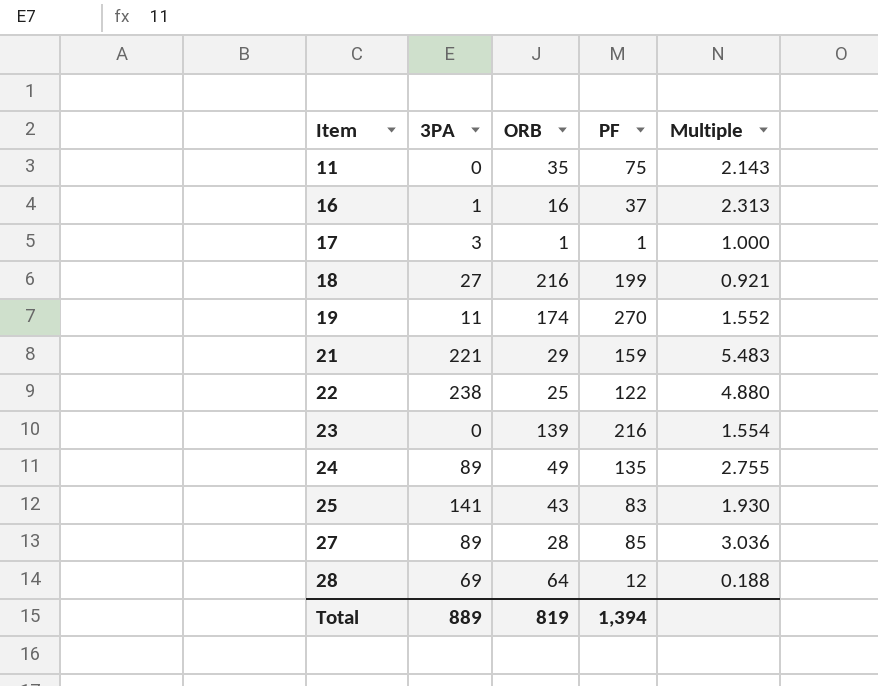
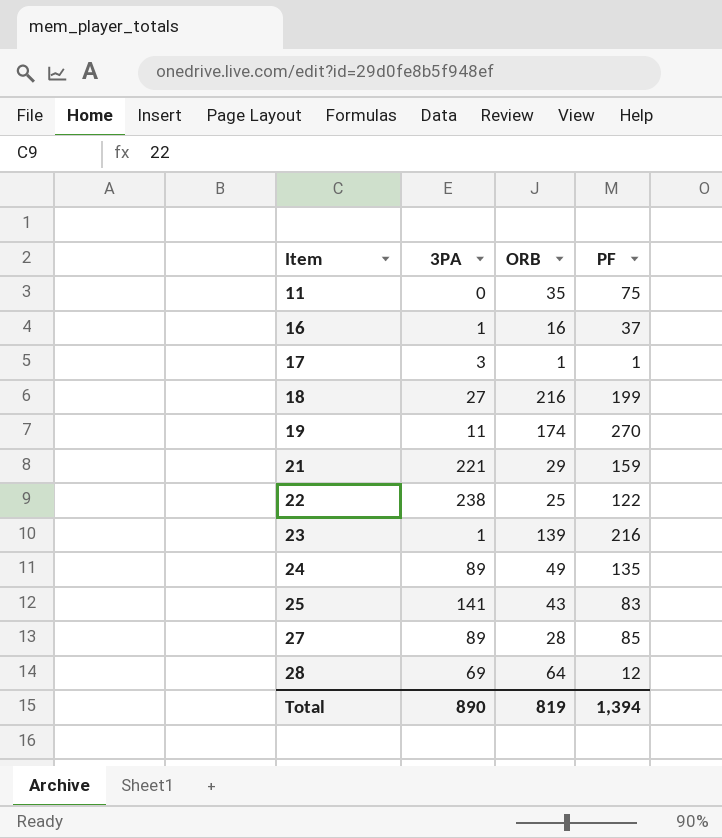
column Multiple | formula: [PF] / [ORB] -> none
23 | 3PA: 0 -> 1
Total | 3PA: 889 -> 890

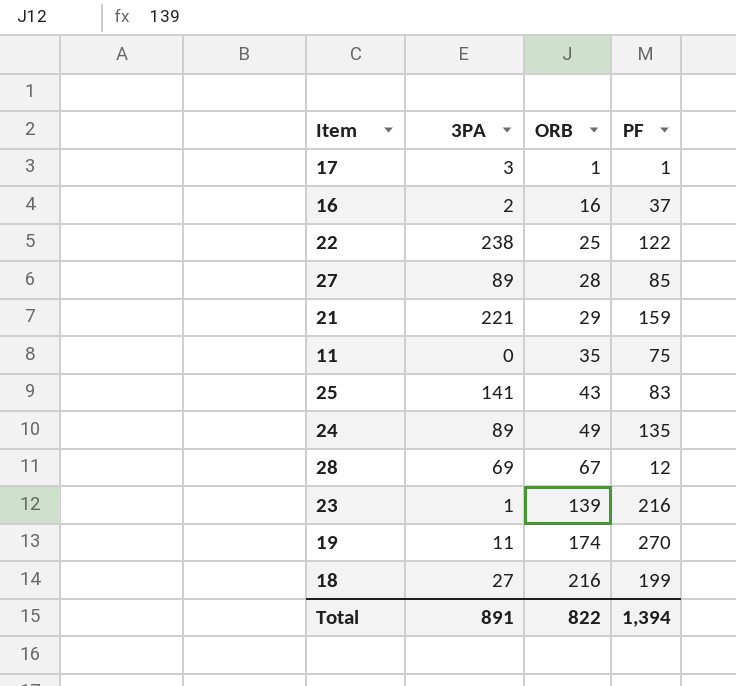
row order: Item ascending -> ORB ascending
16 | 3PA: 1 -> 2
28 | ORB: 64 -> 67
Total | 3PA: 890 -> 891
Total | ORB: 819 -> 822

